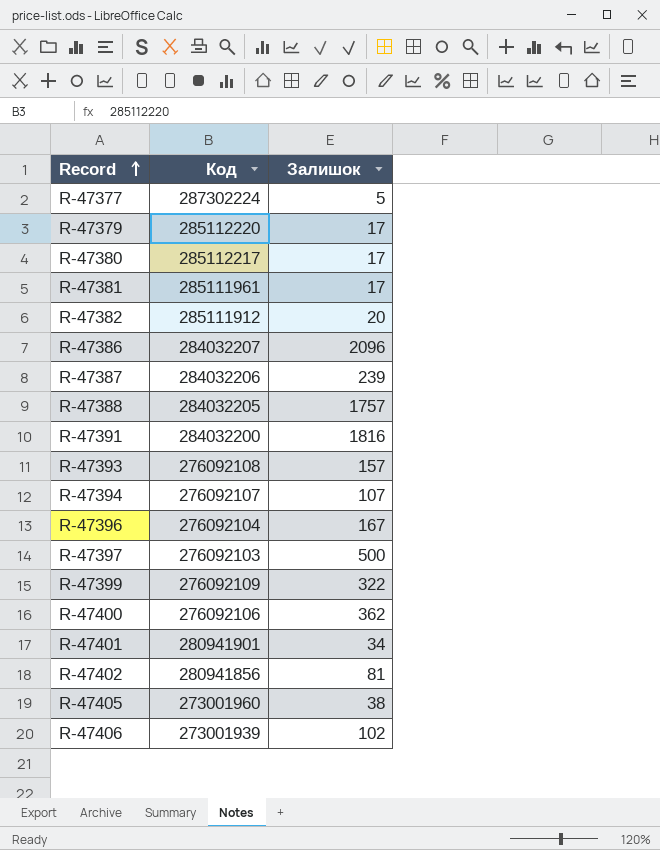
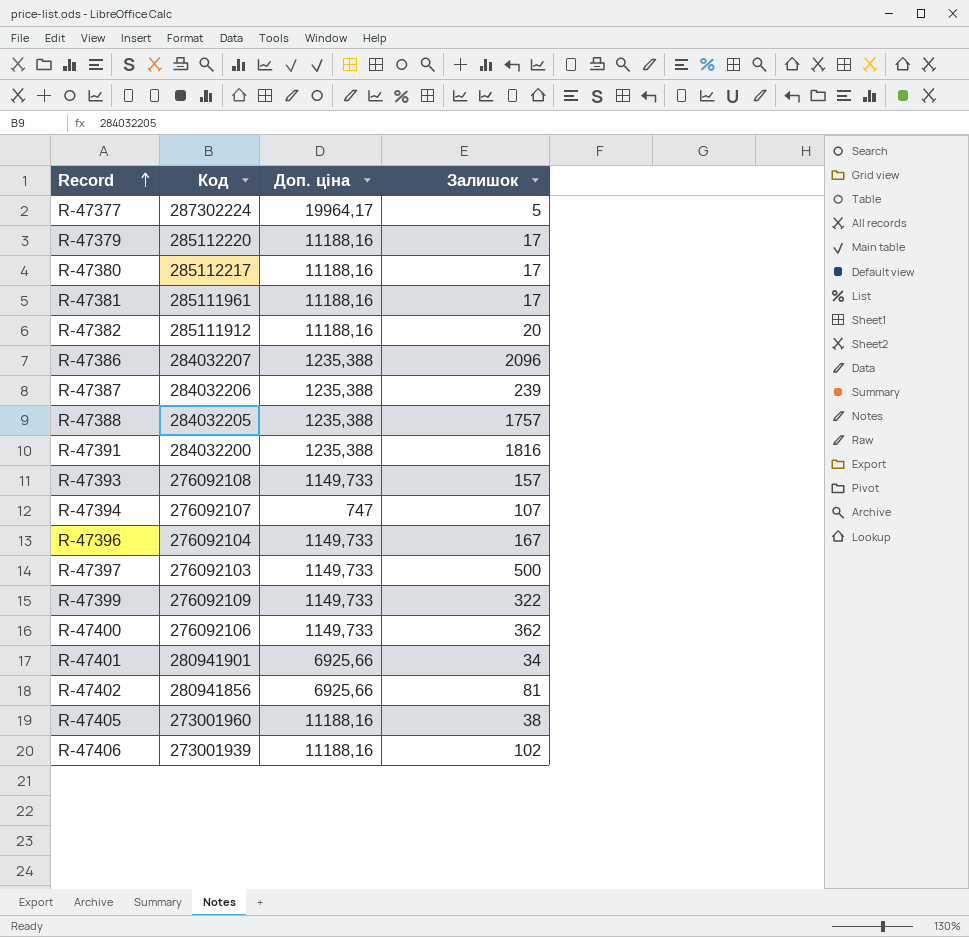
column Доп. ціна | position: none -> 3

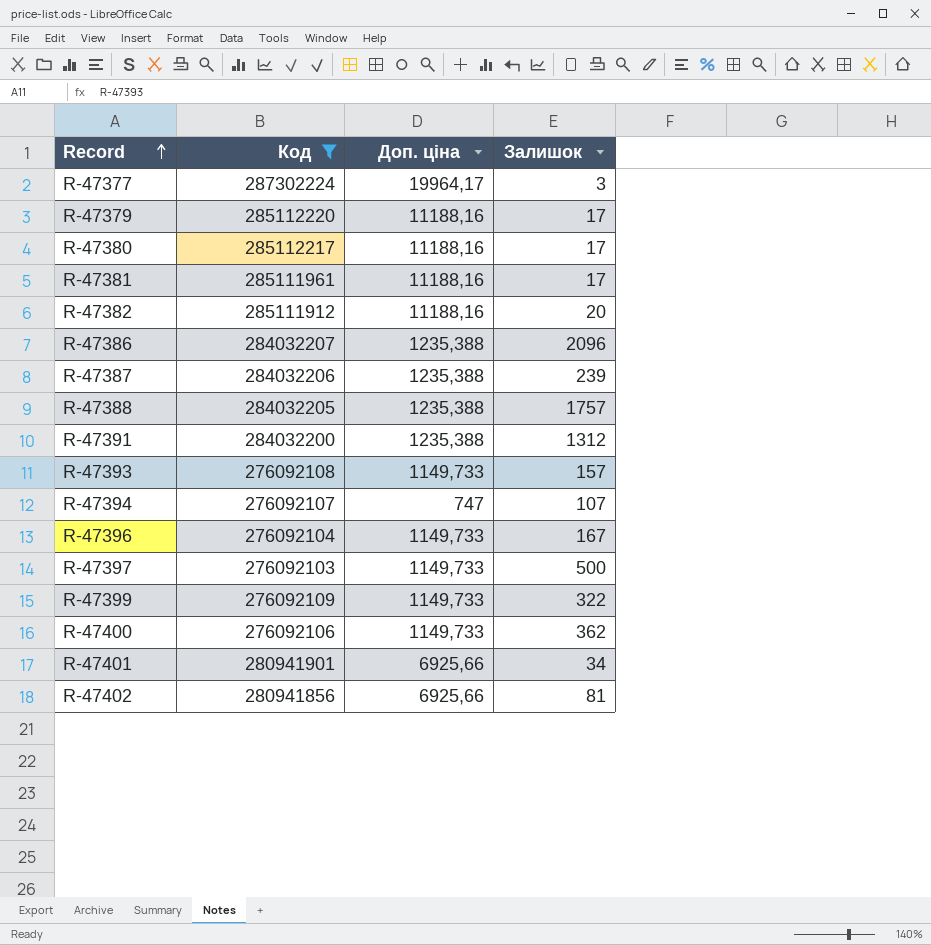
filter: none -> Код >= 276092103
R-47377 | Залишок: 5 -> 3
R-47391 | Залишок: 1816 -> 1312

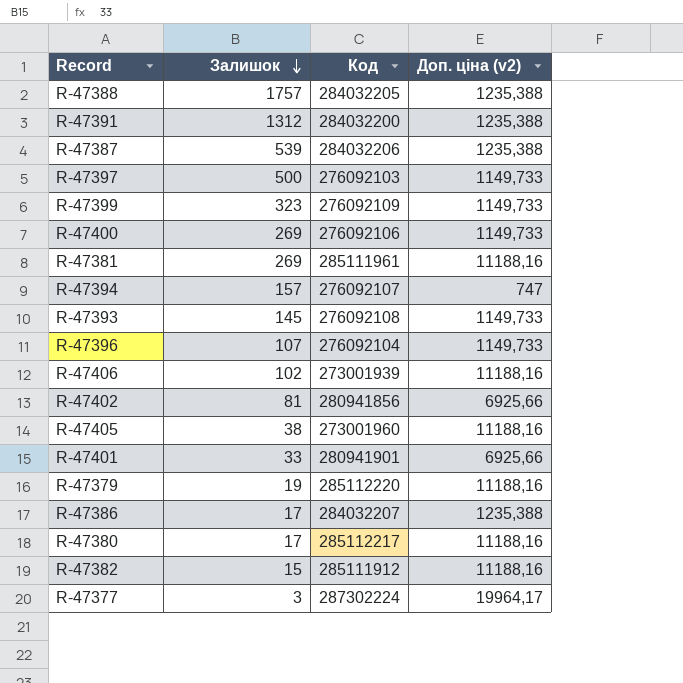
filter: Код >= 276092103 -> none
row order: Record ascending -> Залишок descending
column Залишок | position: 4 -> 2
column name: Доп. ціна -> Доп. ціна (v2)
R-47387 | Залишок: 239 -> 539
R-47399 | Залишок: 322 -> 323
R-47400 | Залишок: 362 -> 269
R-47381 | Залишок: 17 -> 269
R-47394 | Залишок: 107 -> 157
R-47393 | Залишок: 157 -> 145
R-47396 | Залишок: 167 -> 107
R-47401 | Залишок: 34 -> 33
R-47379 | Залишок: 17 -> 19
R-47386 | Залишок: 2096 -> 17
R-47382 | Залишок: 20 -> 15

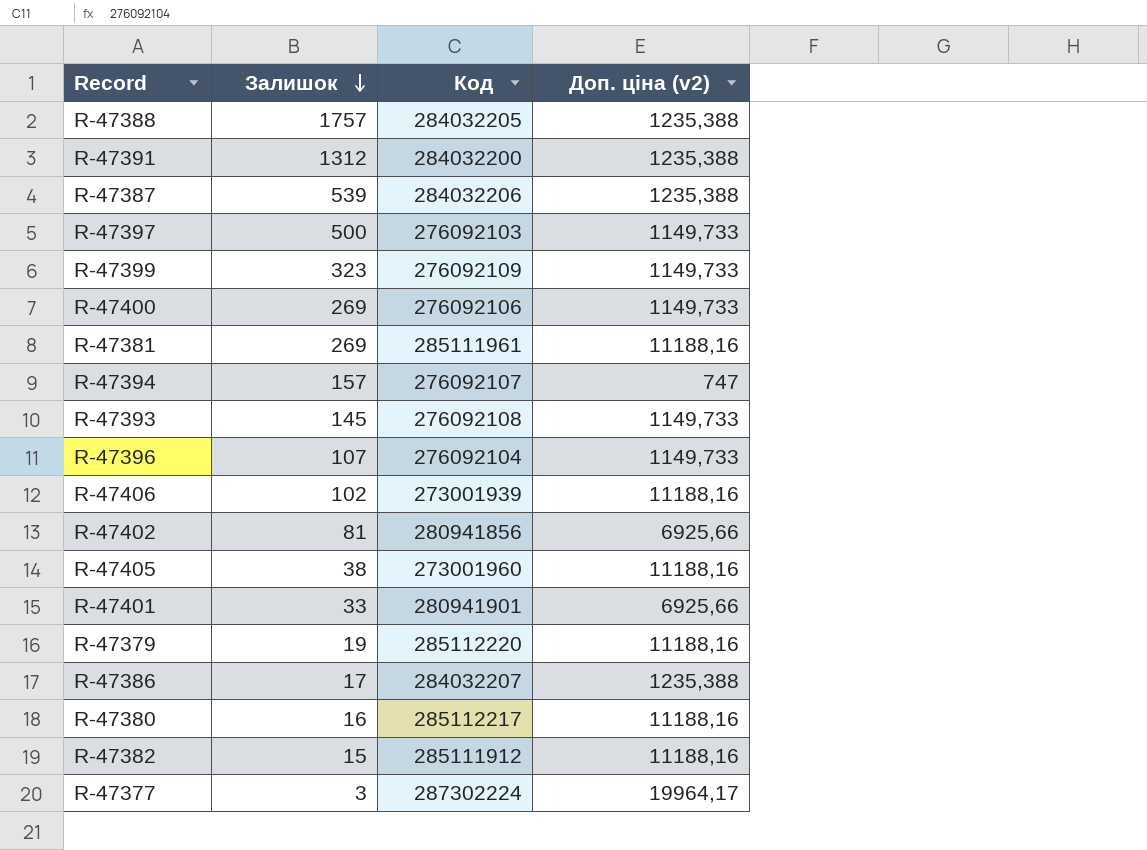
R-47380 | Залишок: 17 -> 16

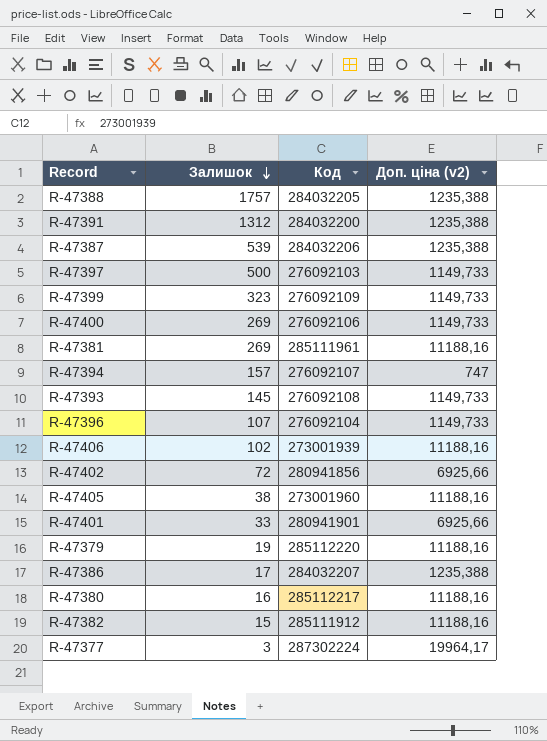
R-47402 | Залишок: 81 -> 72

